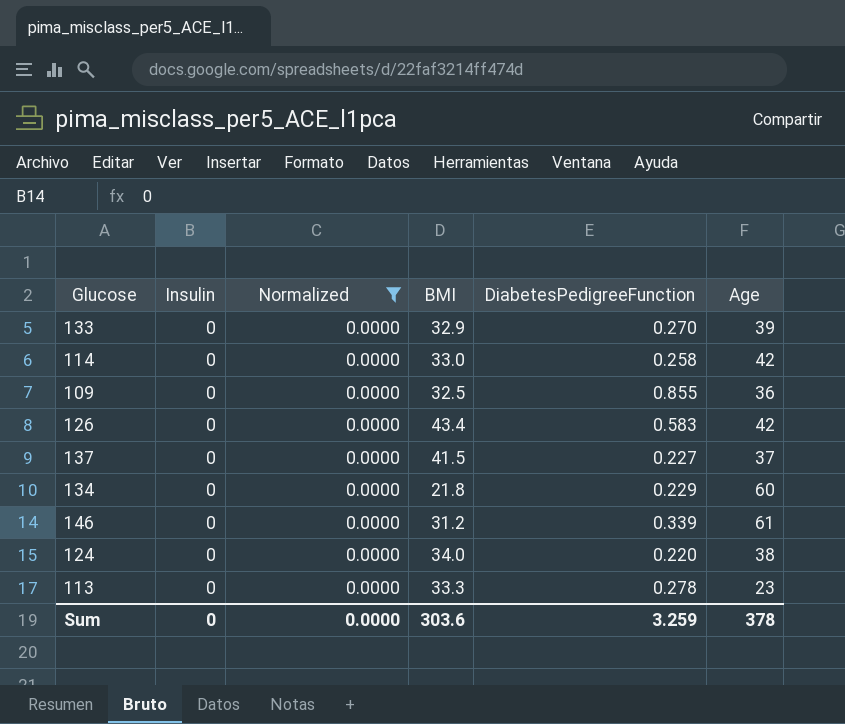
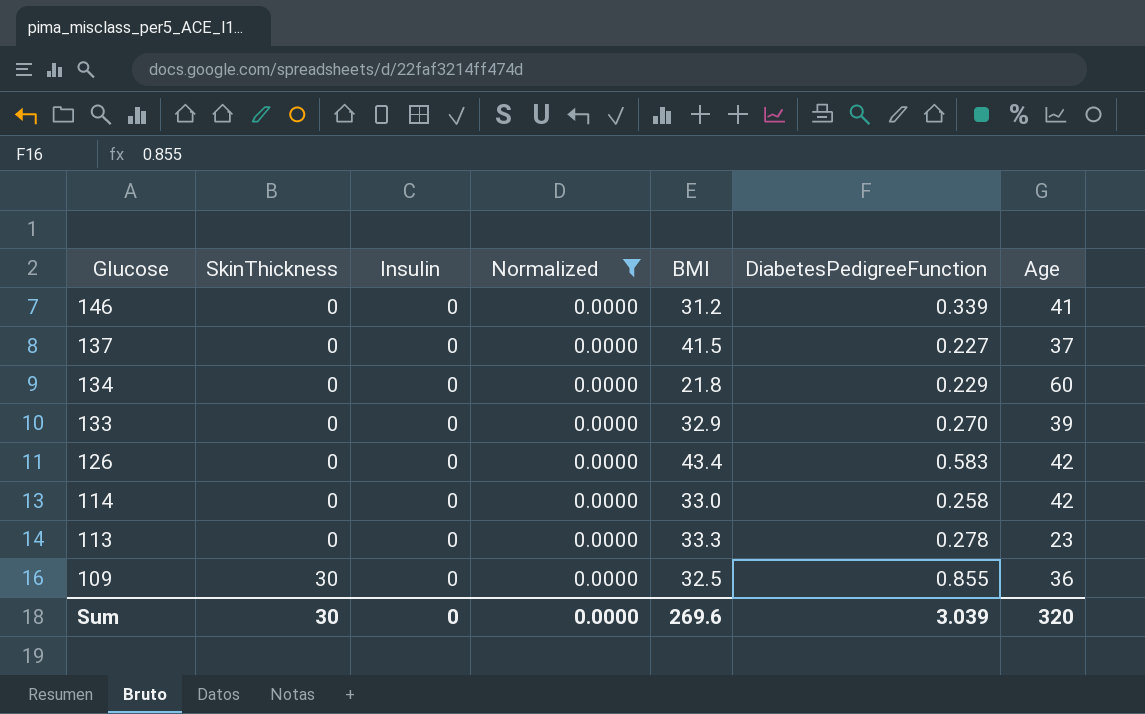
row order: none -> Glucose descending
column SkinThickness | position: none -> 2
row 124: 0 | 0.0000 | 34.0 | 0.220 | 38 -> none
146 | Age: 61 -> 41
Sum | BMI: 303.6 -> 269.6
Sum | DiabetesPedigreeFunction: 3.259 -> 3.039
Sum | Age: 378 -> 320

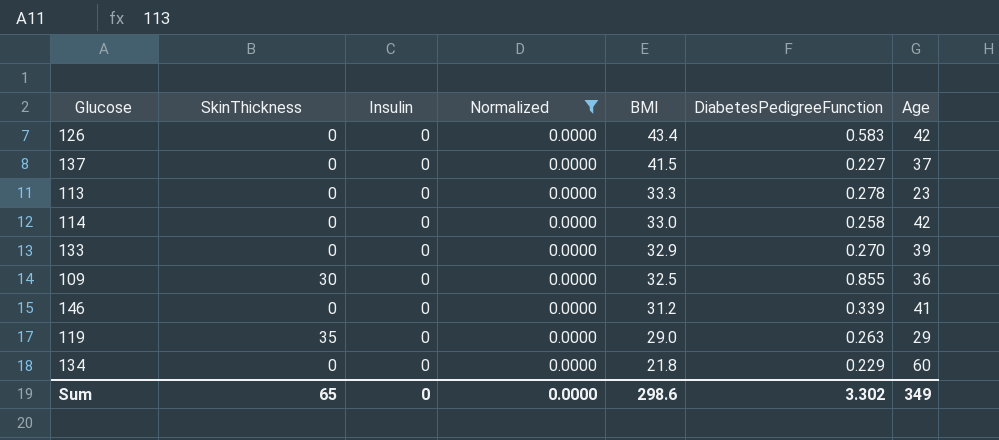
row order: Glucose descending -> BMI descending
row 119: none -> 35 | 0 | 0.0000 | 29.0 | 0.263 | 29
Sum | SkinThickness: 30 -> 65
Sum | BMI: 269.6 -> 298.6
Sum | DiabetesPedigreeFunction: 3.039 -> 3.302
Sum | Age: 320 -> 349

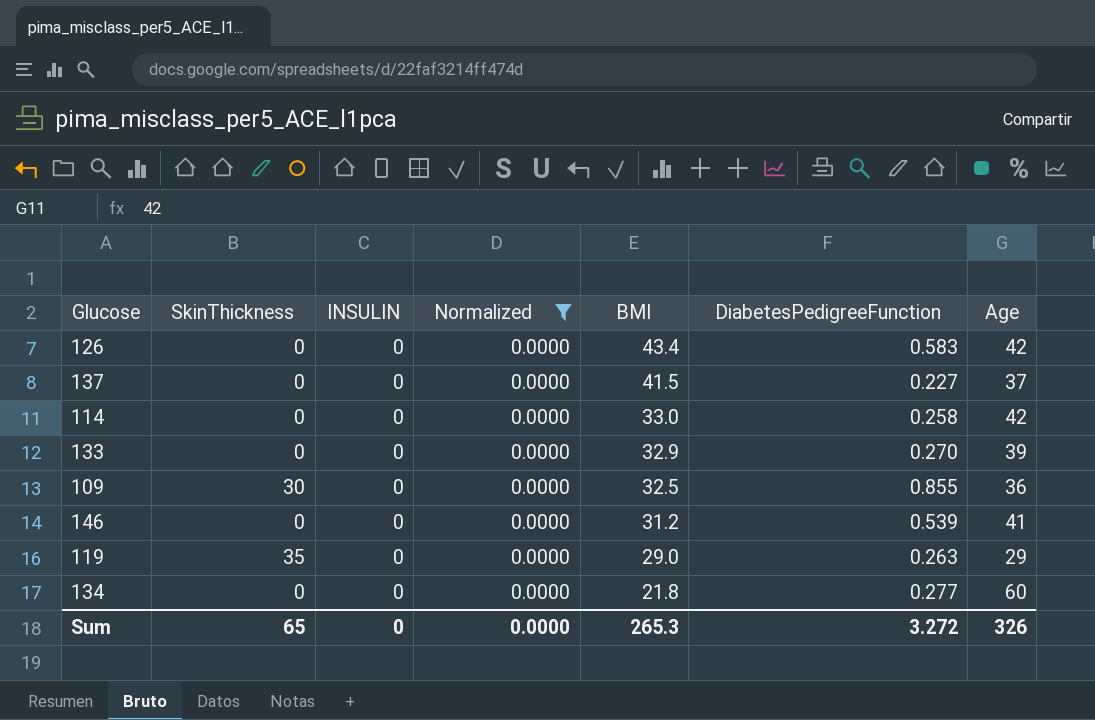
column name: Insulin -> INSULIN
row 113: 0 | 0 | 0.0000 | 33.3 | 0.278 | 23 -> none
146 | DiabetesPedigreeFunction: 0.339 -> 0.539
134 | DiabetesPedigreeFunction: 0.229 -> 0.277
Sum | BMI: 298.6 -> 265.3
Sum | DiabetesPedigreeFunction: 3.302 -> 3.272
Sum | Age: 349 -> 326

